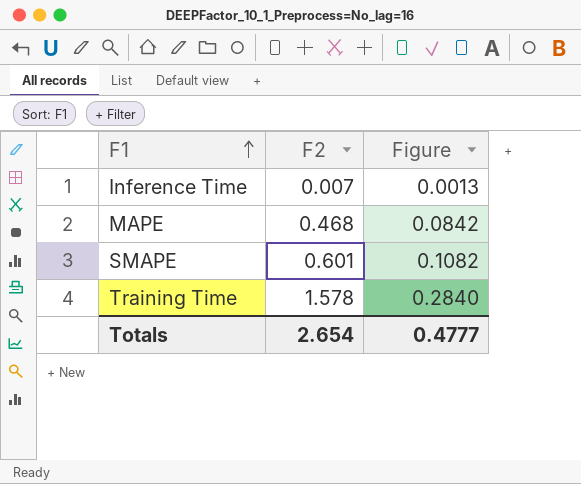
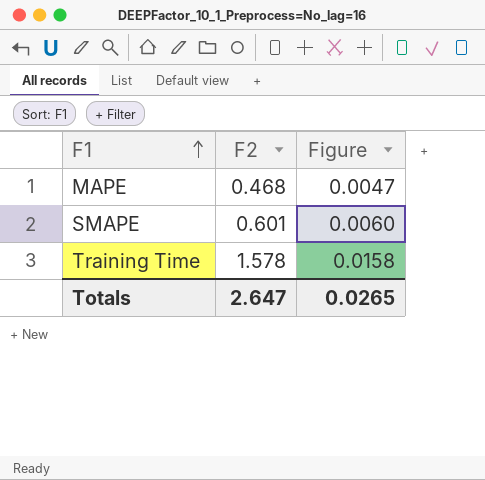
column Figure | formula: [F2] * 0.18 -> [F2] * 0.01
row Inference Time: 0.007 | 0.0013 -> none
Totals | F2: 2.654 -> 2.647
Totals | Figure: 0.4777 -> 0.0265

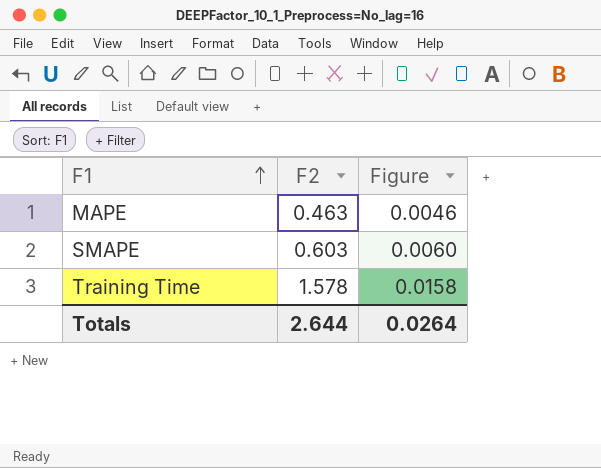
MAPE | F2: 0.468 -> 0.463
MAPE | Figure: 0.0047 -> 0.0046
SMAPE | F2: 0.601 -> 0.603
Totals | F2: 2.647 -> 2.644
Totals | Figure: 0.0265 -> 0.0264

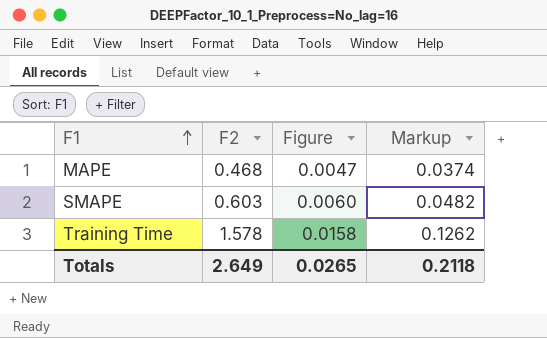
column Markup | formula: none -> [F2] * 0.08
MAPE | F2: 0.463 -> 0.468
MAPE | Figure: 0.0046 -> 0.0047
Totals | F2: 2.644 -> 2.649
Totals | Figure: 0.0264 -> 0.0265

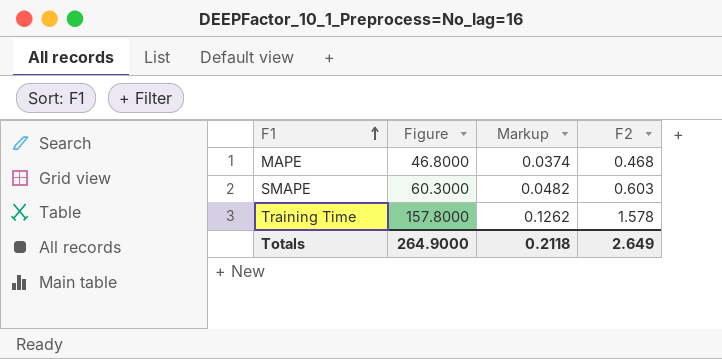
column Figure | formula: [F2] * 0.01 -> [F2] * 100
column F2 | position: 2 -> 4
Totals | Figure: 0.0265 -> 264.9000

